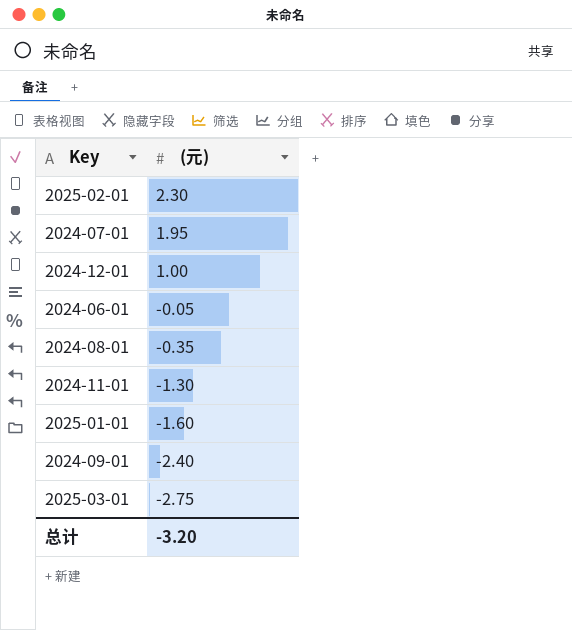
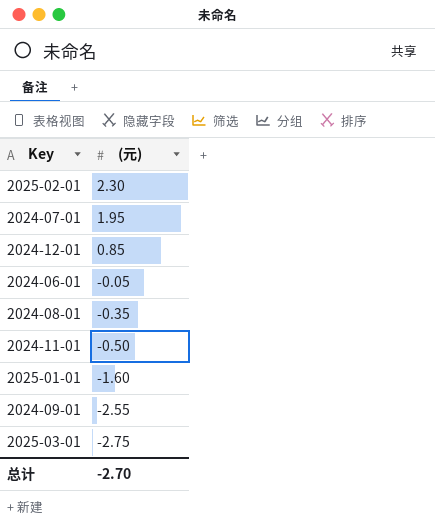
2024-12-01 | (元): 1.00 -> 0.85
2024-11-01 | (元): -1.30 -> -0.50
2024-09-01 | (元): -2.40 -> -2.55
总计 | (元): -3.20 -> -2.70

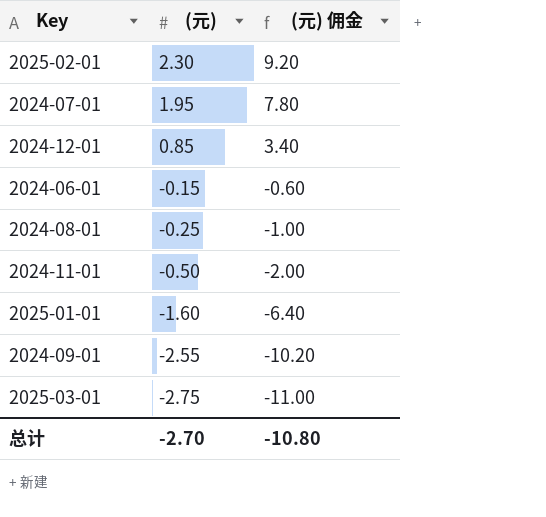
column (元) 佣金 | formula: none -> [(元)] * 4
2024-06-01 | (元): -0.05 -> -0.15
2024-08-01 | (元): -0.35 -> -0.25

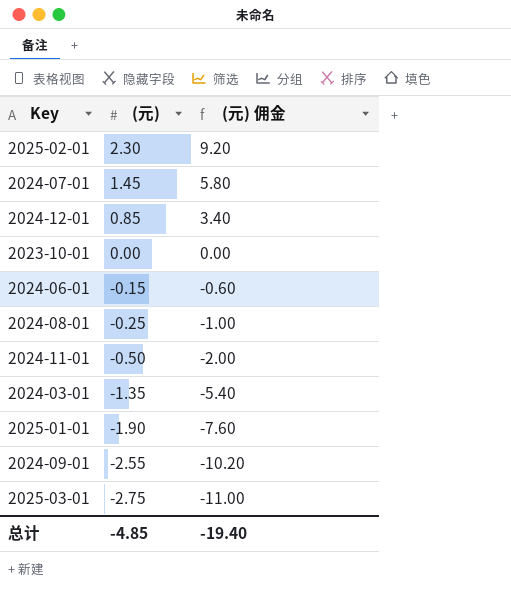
2024-07-01 | (元): 1.95 -> 1.45
2024-07-01 | (元) 佣金: 7.80 -> 5.80
row 2023-10-01: none -> 0.00 | 0.00
row 2024-03-01: none -> -1.35 | -5.40
2025-01-01 | (元): -1.60 -> -1.90
2025-01-01 | (元) 佣金: -6.40 -> -7.60
总计 | (元): -2.70 -> -4.85
总计 | (元) 佣金: -10.80 -> -19.40

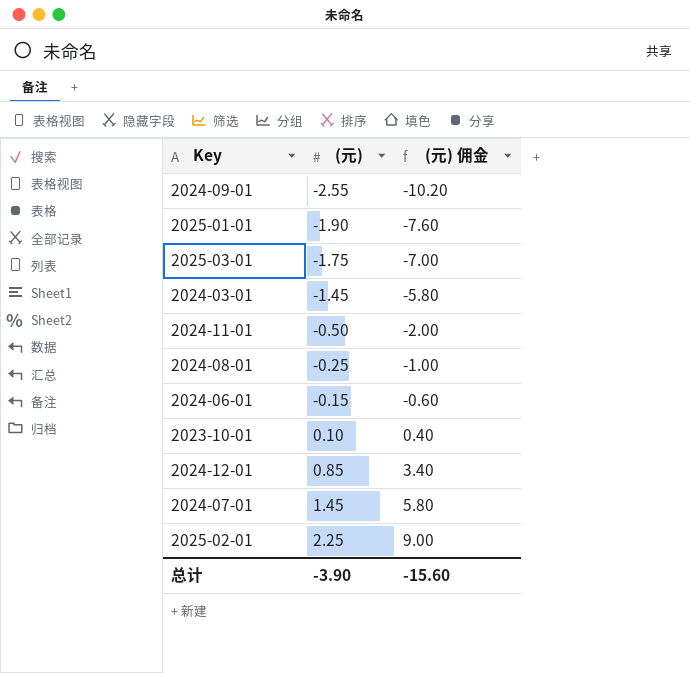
row order: (元) descending -> (元) ascending
2025-03-01 | (元): -2.75 -> -1.75
2025-03-01 | (元) 佣金: -11.00 -> -7.00
2024-03-01 | (元): -1.35 -> -1.45
2024-03-01 | (元) 佣金: -5.40 -> -5.80
2023-10-01 | (元): 0.00 -> 0.10
2023-10-01 | (元) 佣金: 0.00 -> 0.40
2025-02-01 | (元): 2.30 -> 2.25
2025-02-01 | (元) 佣金: 9.20 -> 9.00
总计 | (元): -4.85 -> -3.90
总计 | (元) 佣金: -19.40 -> -15.60

